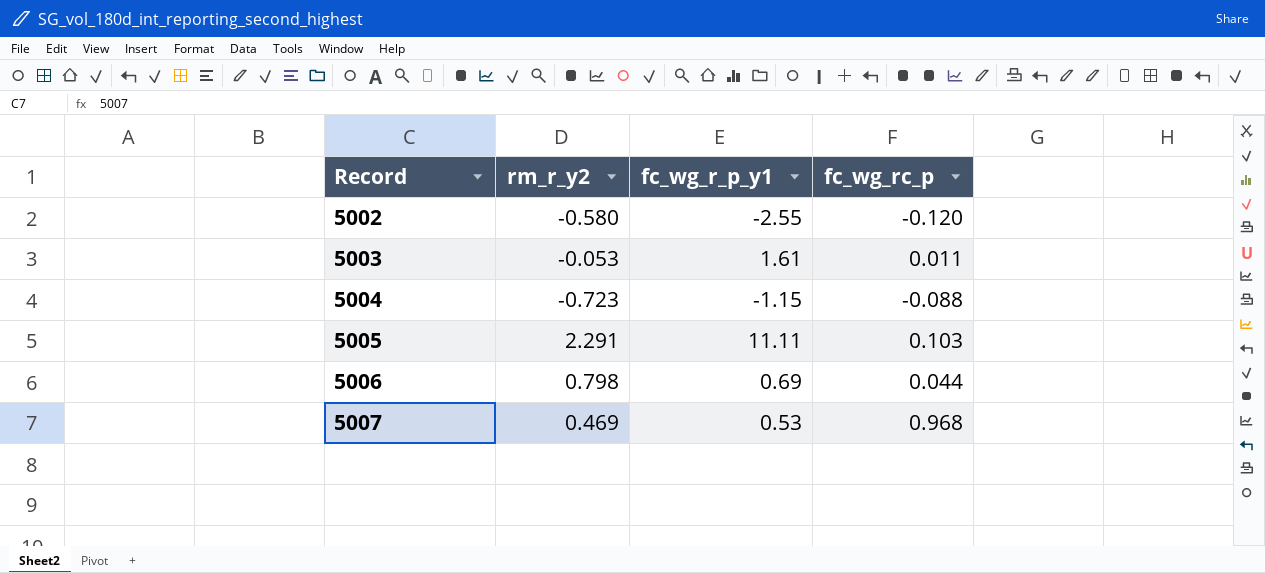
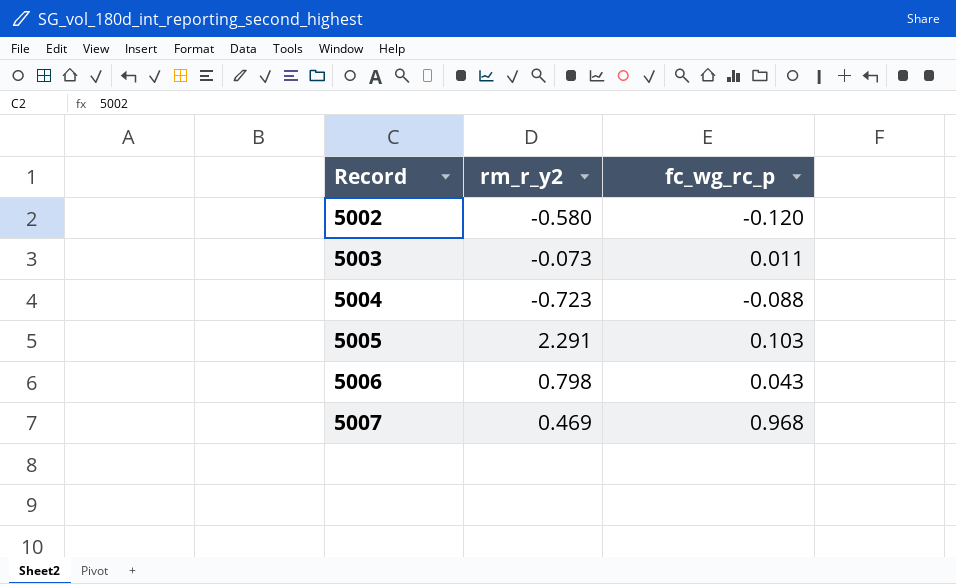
column fc_wg_r_p_y1 | position: 3 -> none
5003 | rm_r_y2: -0.053 -> -0.073
5006 | fc_wg_rc_p: 0.044 -> 0.043

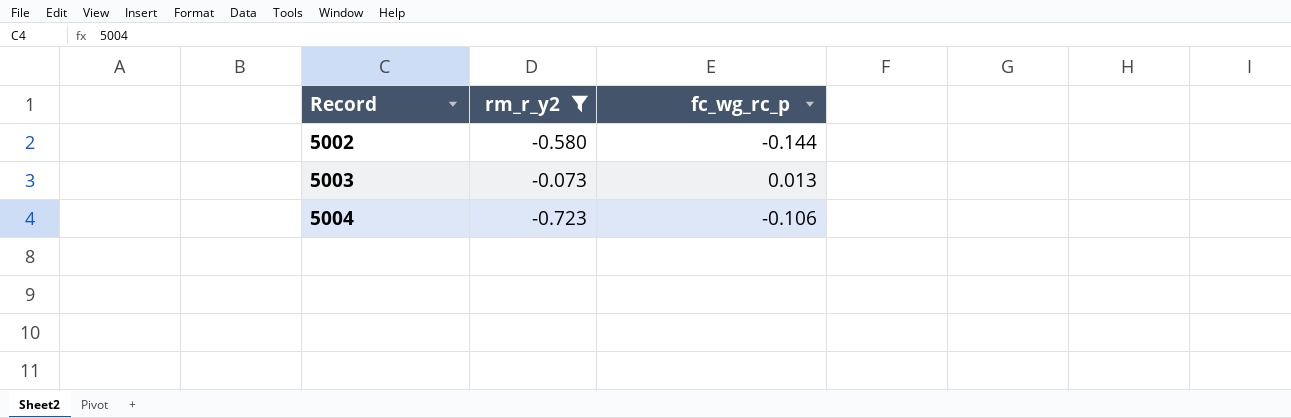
filter: none -> rm_r_y2 <= -0.073
5002 | fc_wg_rc_p: -0.120 -> -0.144
5003 | fc_wg_rc_p: 0.011 -> 0.013
5004 | fc_wg_rc_p: -0.088 -> -0.106

